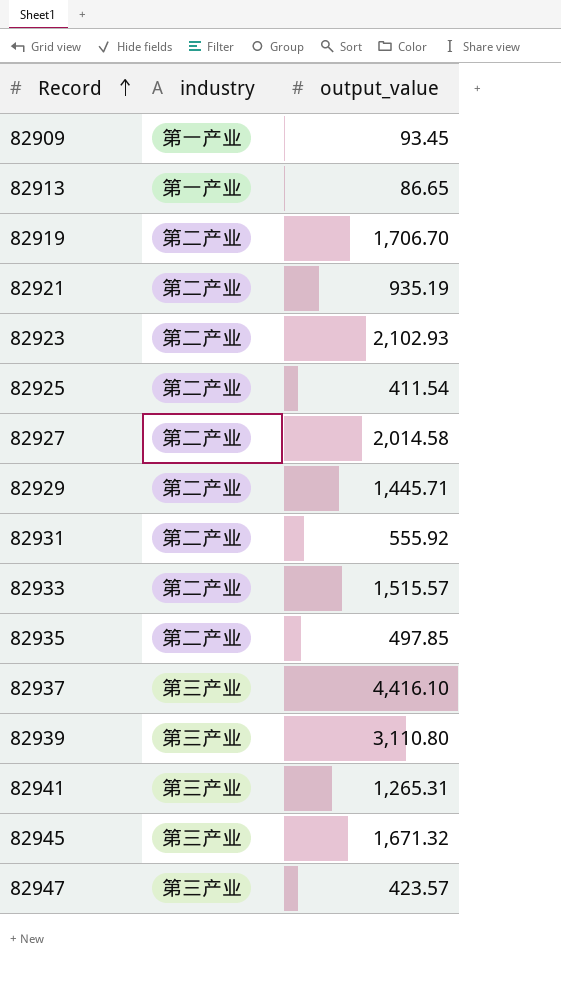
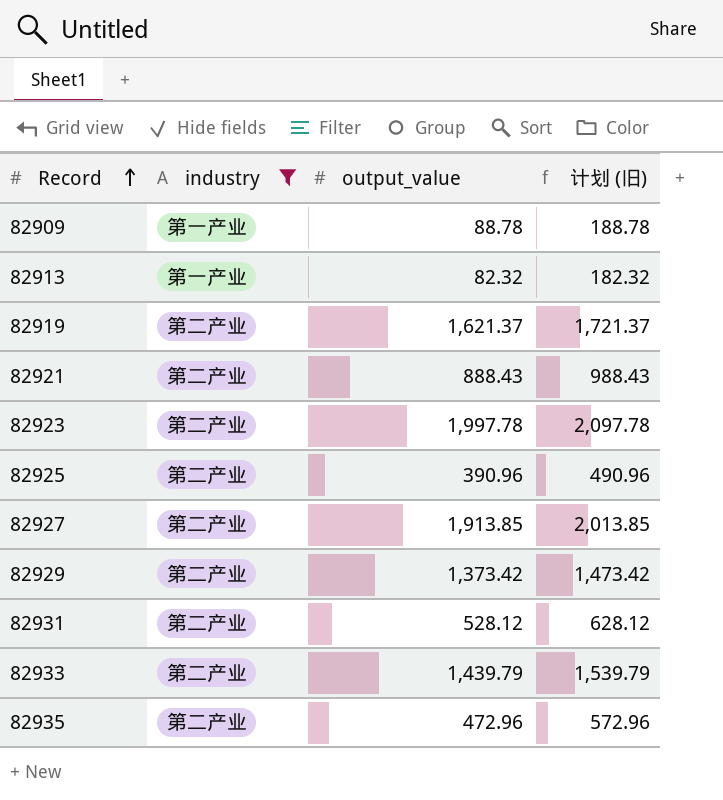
filter: none -> industry != 第三产业
column 计划 (旧) | formula: none -> [output_value] + 100
82909 | output_value: 93.45 -> 88.78
82913 | output_value: 86.65 -> 82.32
82919 | output_value: 1,706.70 -> 1,621.37
82921 | output_value: 935.19 -> 888.43
82923 | output_value: 2,102.93 -> 1,997.78
82925 | output_value: 411.54 -> 390.96
82927 | output_value: 2,014.58 -> 1,913.85
82929 | output_value: 1,445.71 -> 1,373.42
82931 | output_value: 555.92 -> 528.12
82933 | output_value: 1,515.57 -> 1,439.79
82935 | output_value: 497.85 -> 472.96

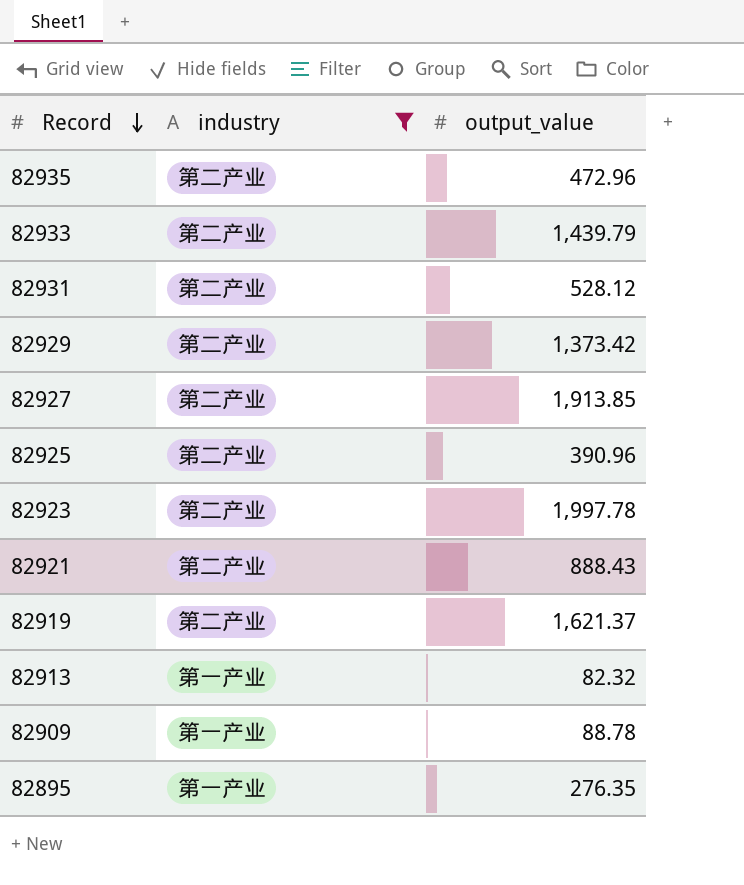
row order: Record ascending -> Record descending
column 计划 (旧) | formula: [output_value] + 100 -> none
row 82895: none -> 第一产业 | 276.35

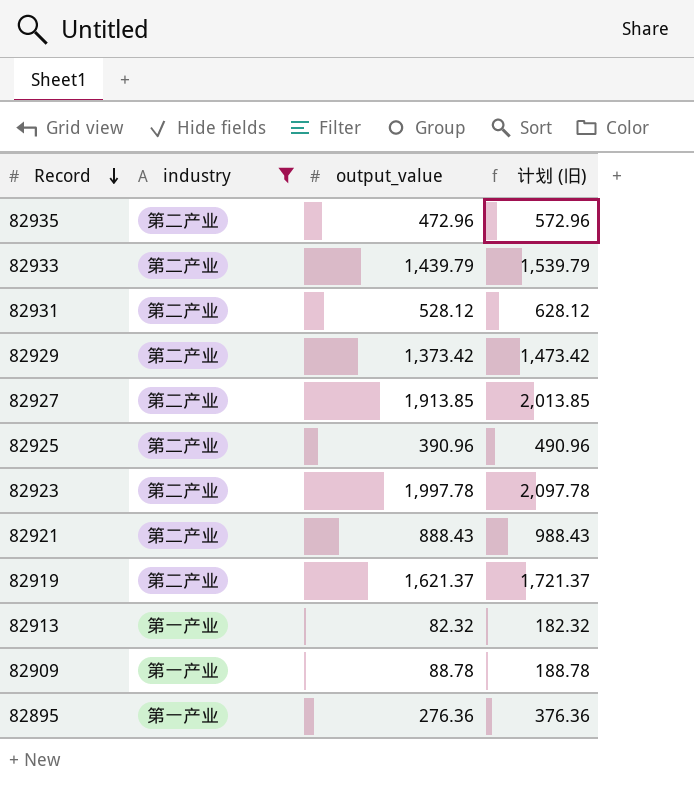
column 计划 (旧) | formula: none -> [output_value] + 100
82895 | output_value: 276.35 -> 276.36

